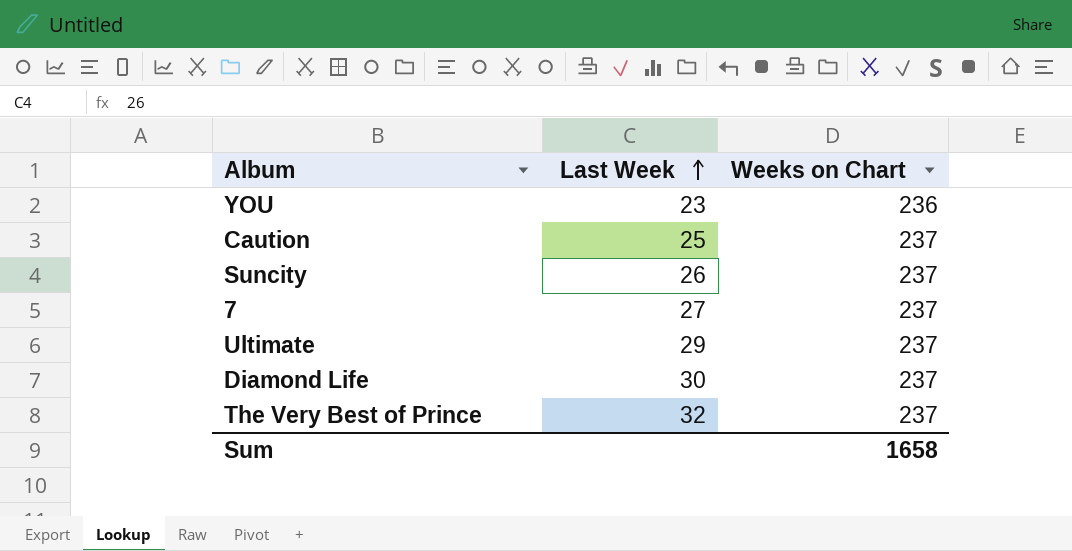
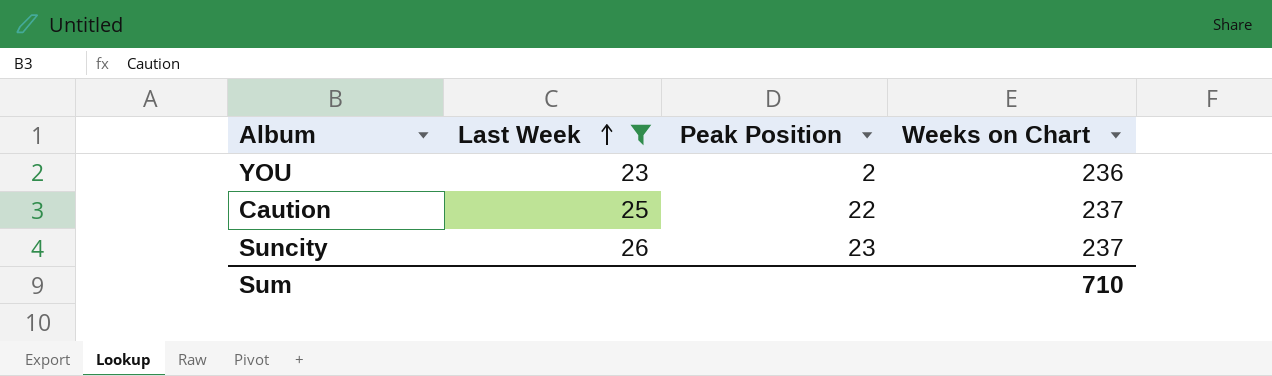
filter: none -> Last Week <= 26
column Peak Position | position: none -> 3
Sum | Weeks on Chart: 1658 -> 710

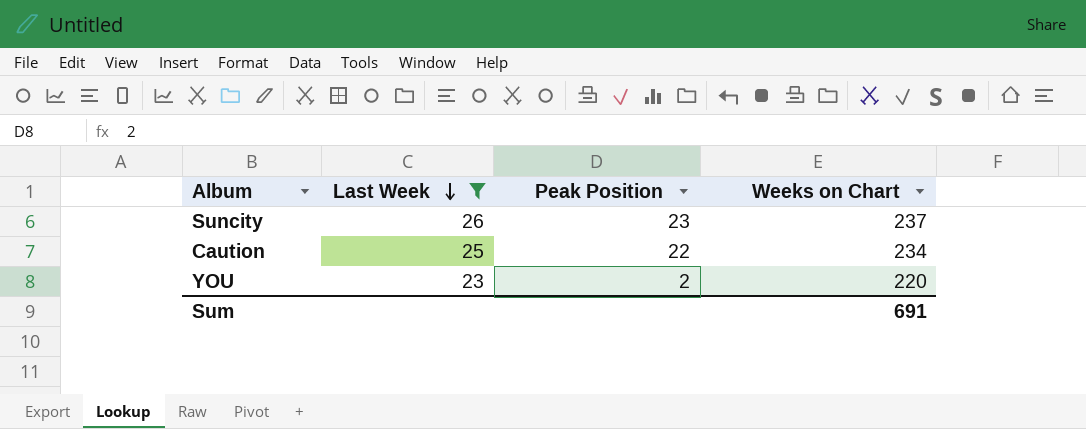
row order: Last Week ascending -> Last Week descending
Caution | Weeks on Chart: 237 -> 234
YOU | Weeks on Chart: 236 -> 220
Sum | Weeks on Chart: 710 -> 691

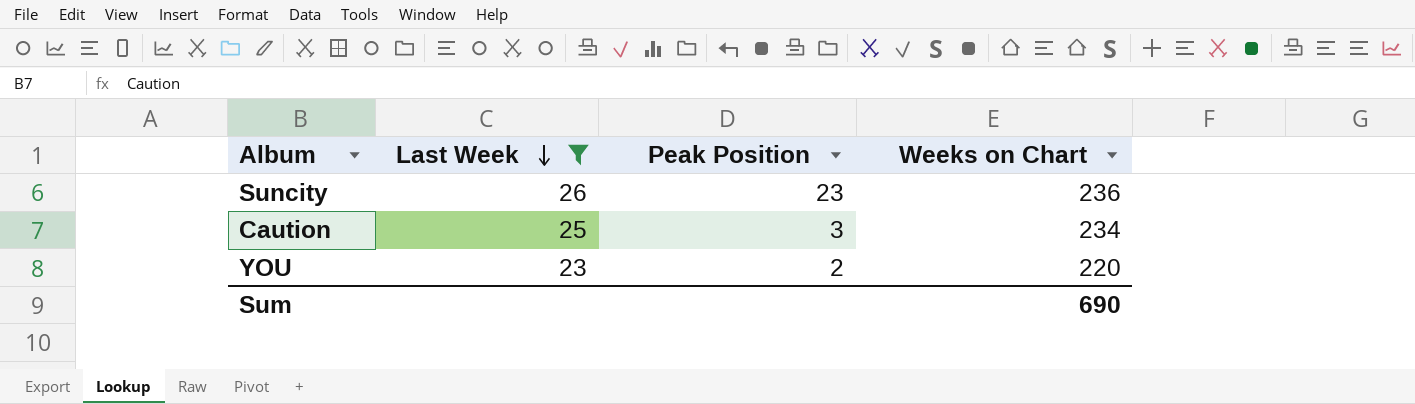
Suncity | Weeks on Chart: 237 -> 236
Caution | Peak Position: 22 -> 3
Sum | Weeks on Chart: 691 -> 690

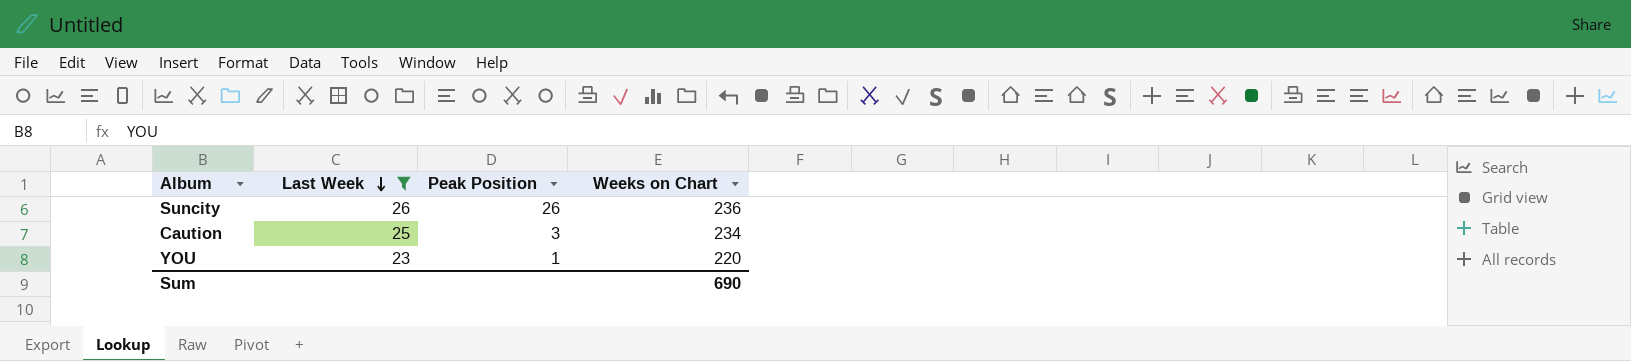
Suncity | Peak Position: 23 -> 26
YOU | Peak Position: 2 -> 1

